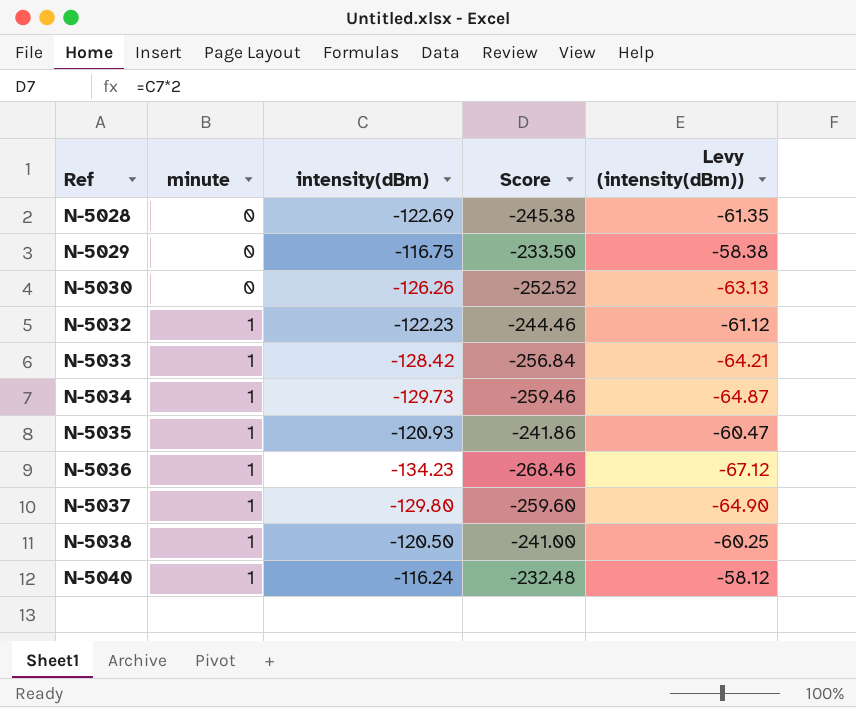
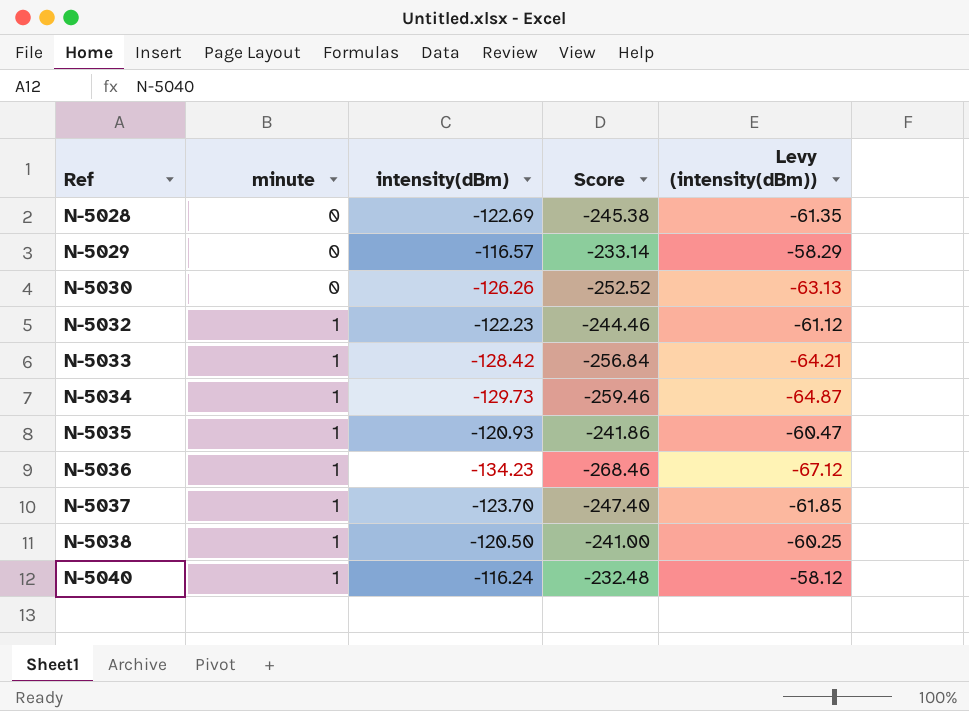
N-5029 | intensity(dBm): -116.75 -> -116.57
N-5029 | Score: -233.50 -> -233.14
N-5029 | Levy (intensity(dBm)): -58.38 -> -58.29
N-5037 | intensity(dBm): -129.80 -> -123.70
N-5037 | Score: -259.60 -> -247.40
N-5037 | Levy (intensity(dBm)): -64.90 -> -61.85

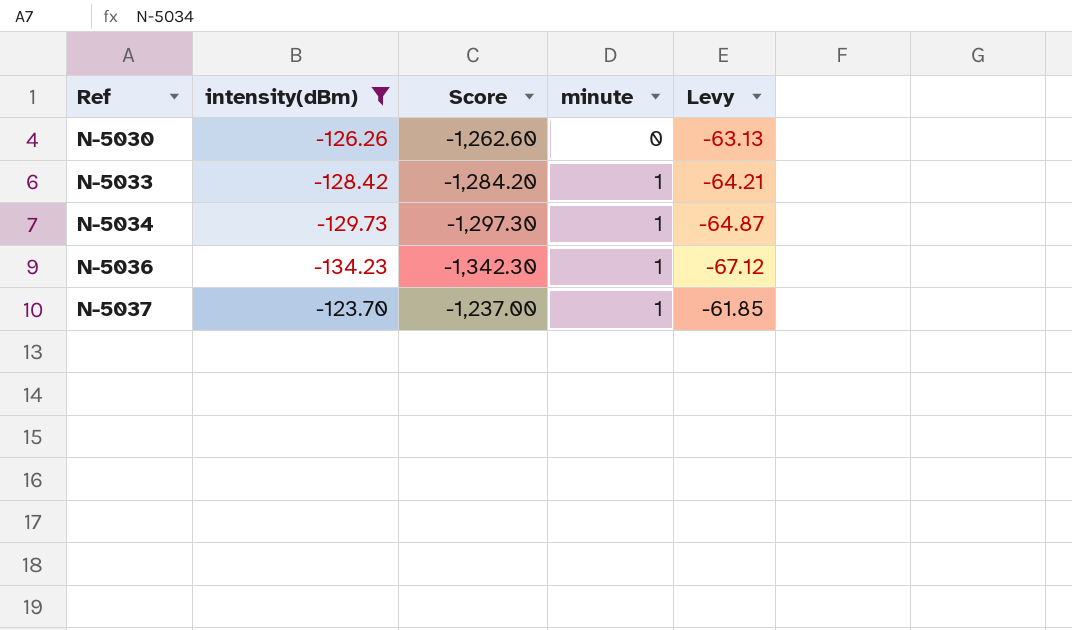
filter: none -> intensity(dBm) <= -123.70
column Score | formula: [intensity(dBm)] * 2 -> [intensity(dBm)] * 10
column minute | position: 2 -> 4
column name: Levy (intensity(dBm)) -> Levy

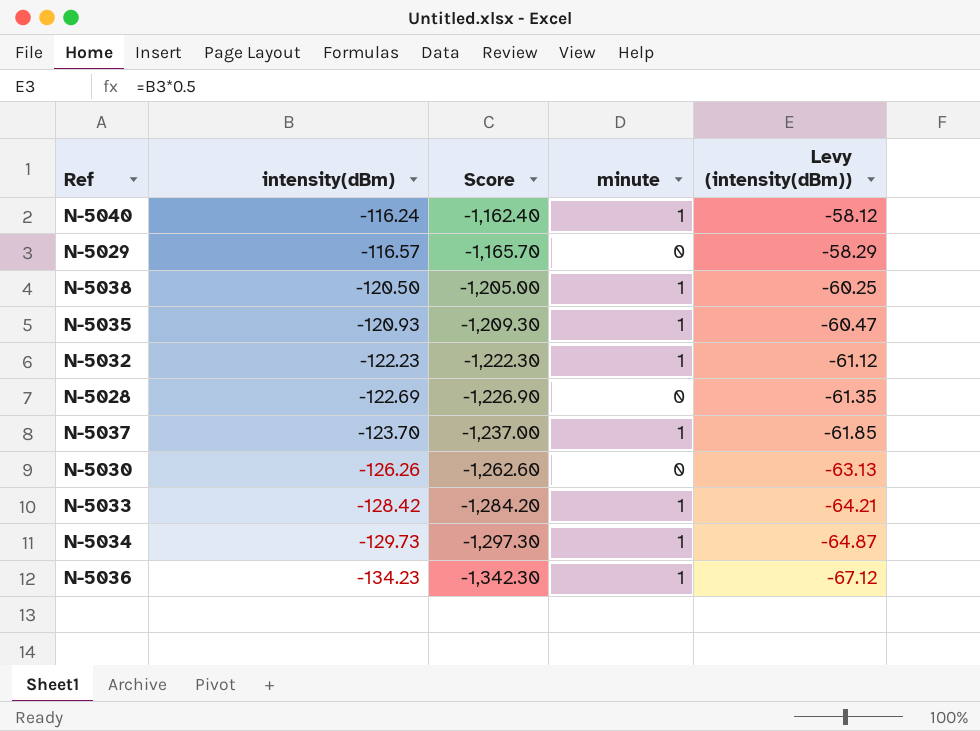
filter: intensity(dBm) <= -123.70 -> none
row order: Ref ascending -> intensity(dBm) descending
column name: Levy -> Levy (intensity(dBm))

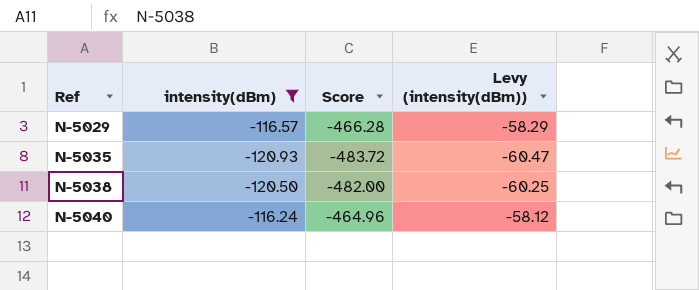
filter: none -> intensity(dBm) >= -120.93
row order: intensity(dBm) descending -> Ref ascending
column minute | position: 4 -> none
column Score | formula: [intensity(dBm)] * 10 -> [intensity(dBm)] * 4

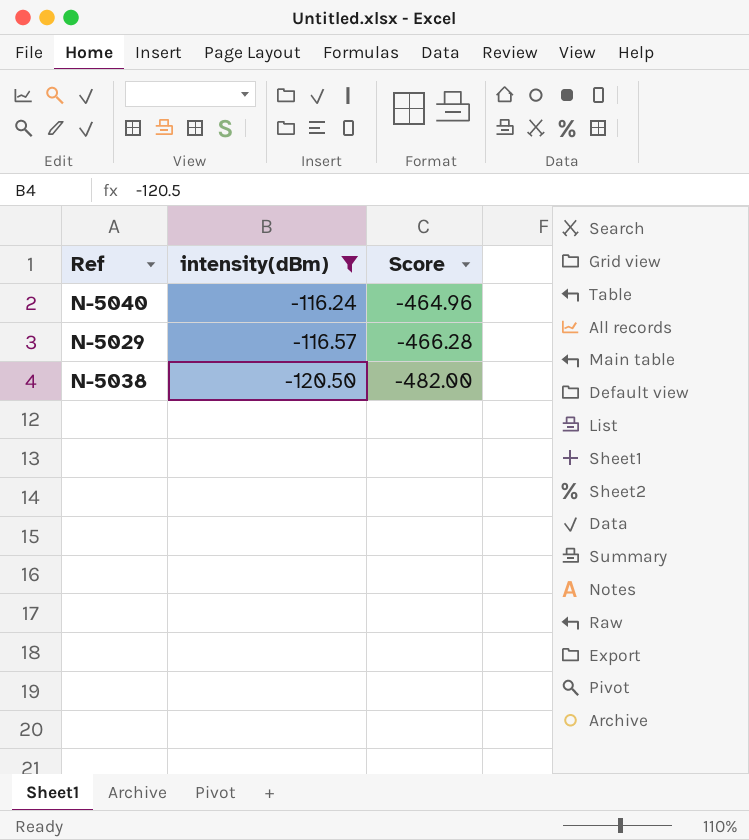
row order: Ref ascending -> intensity(dBm) descending
column Levy (intensity(dBm)) | formula: [intensity(dBm)] * 0.5 -> none
row N-5035: -120.93 | -483.72 | -60.47 -> none

